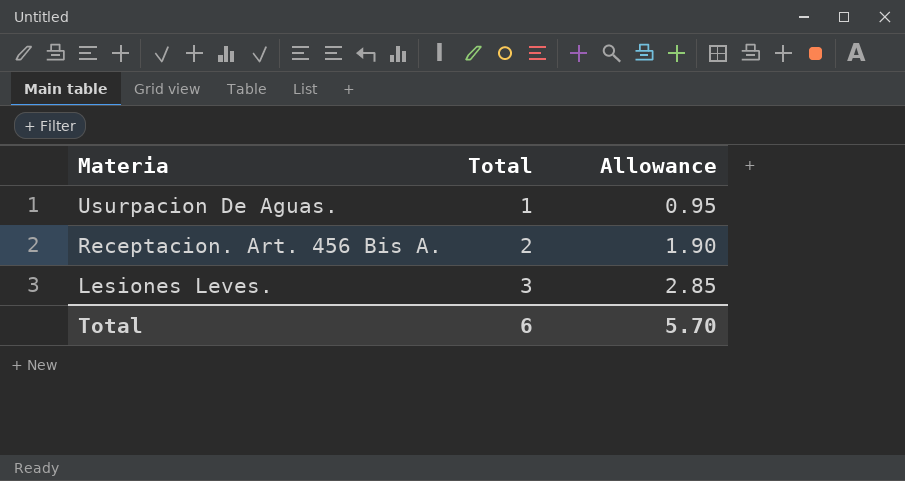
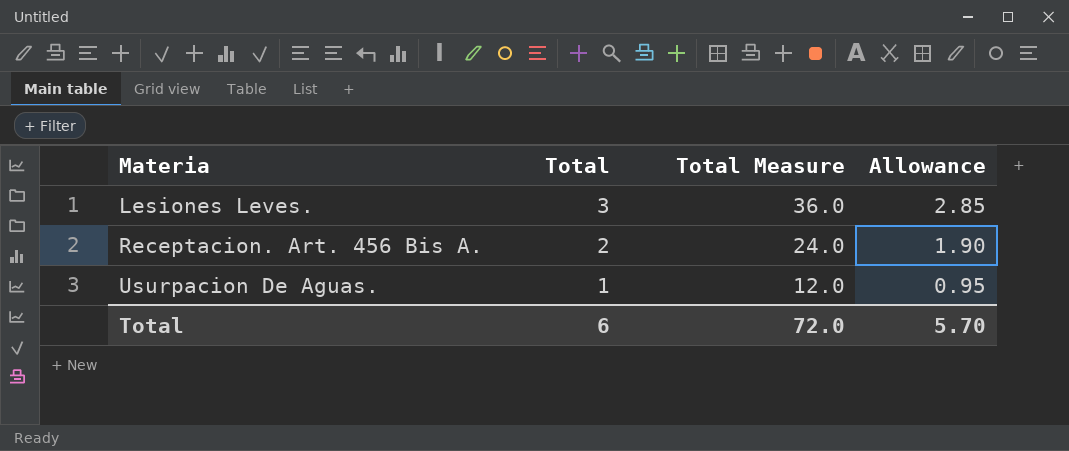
row order: Materia descending -> Materia ascending
column Total Measure | formula: none -> [Total] * 12

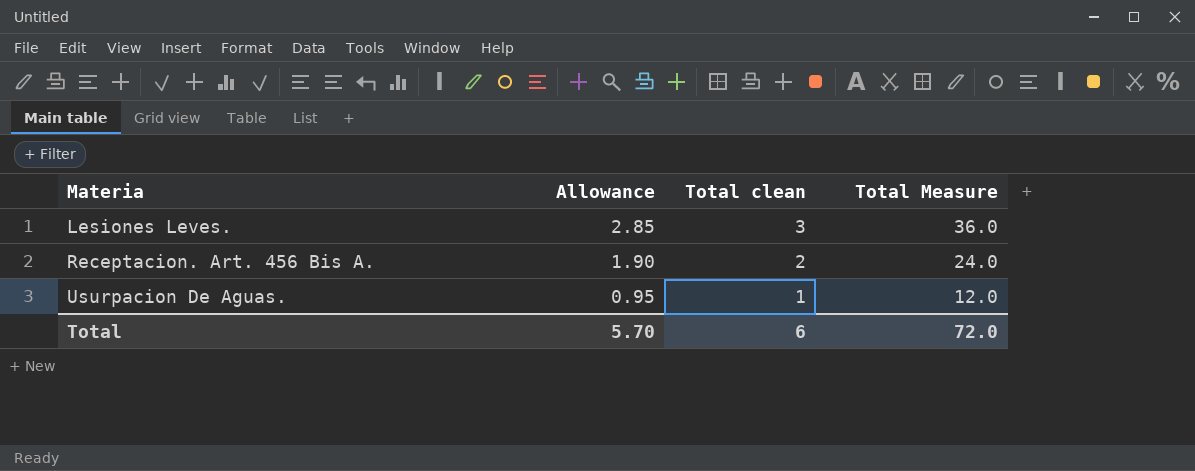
column Allowance | position: 4 -> 2
column name: Total -> Total clean

